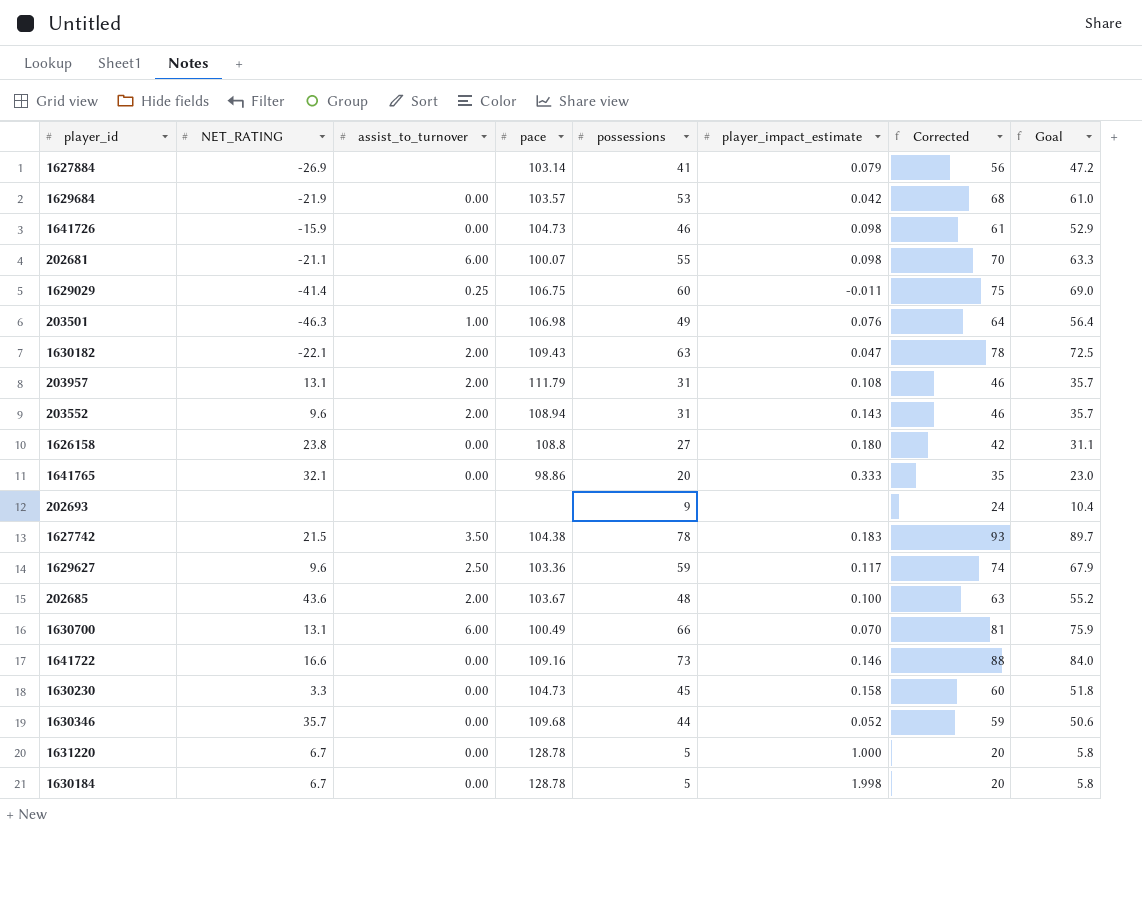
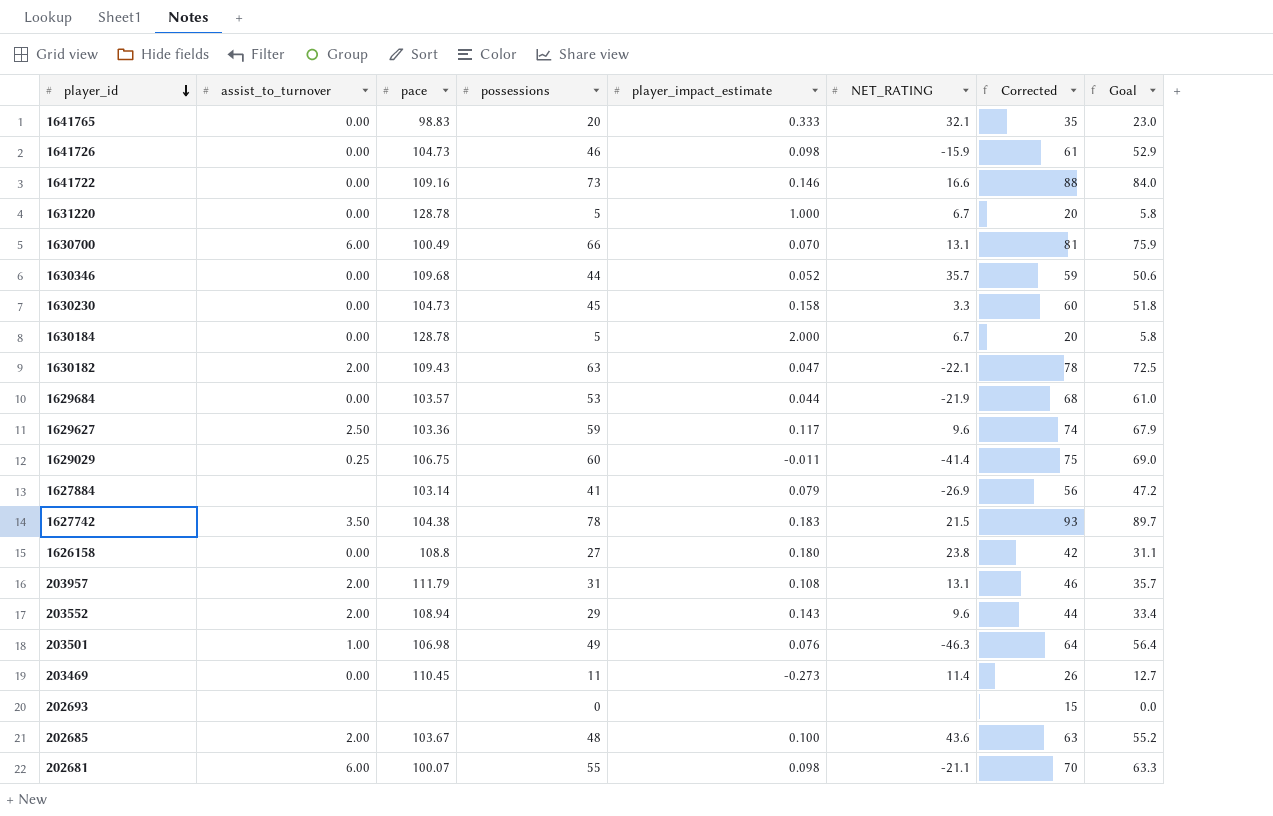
row order: none -> player_id descending
column NET_RATING | position: 2 -> 6
1641765 | pace: 98.86 -> 98.83
1630184 | player_impact_estimate: 1.998 -> 2.000
1629684 | player_impact_estimate: 0.042 -> 0.044
203552 | possessions: 31 -> 29
203552 | Corrected: 46 -> 44
203552 | Goal: 35.7 -> 33.4
row 203469: none -> 0.00 | 110.45 | 11 | -0.273 | 11.4 | 26 | 12.7
202693 | possessions: 9 -> 0
202693 | Corrected: 24 -> 15
202693 | Goal: 10.4 -> 0.0

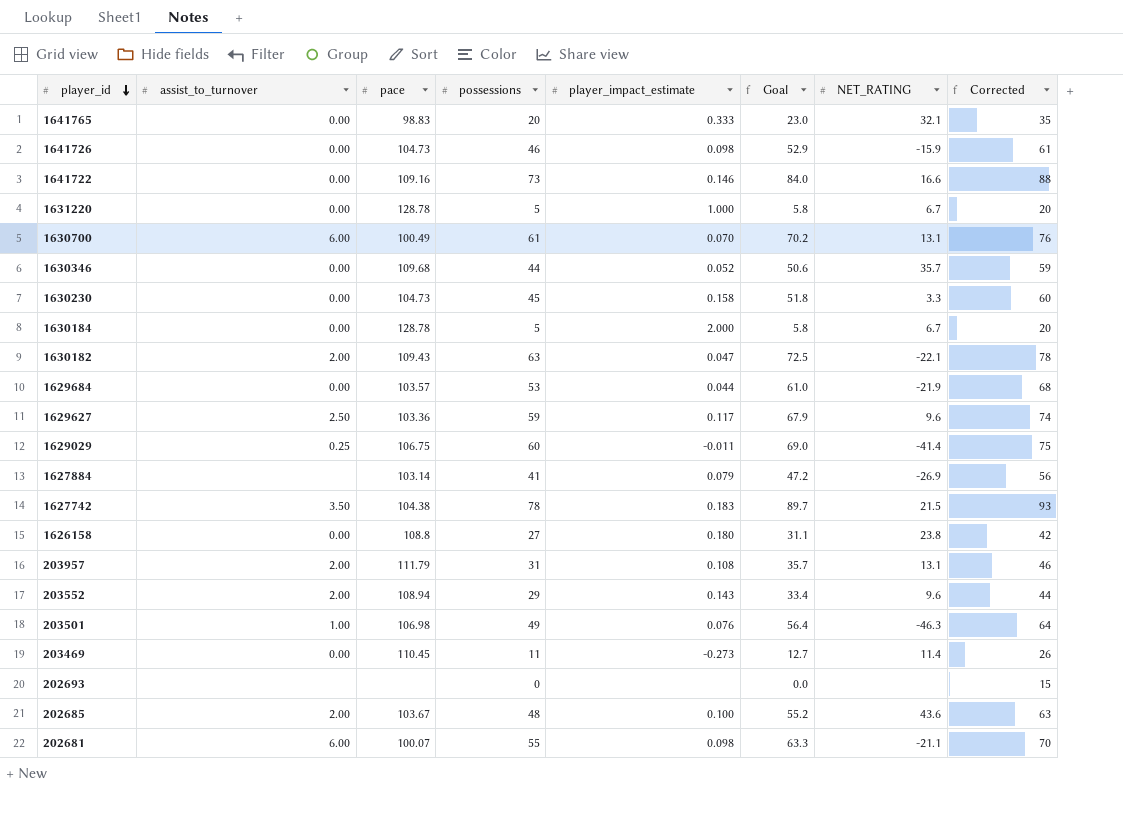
column Goal | position: 8 -> 6
1630700 | possessions: 66 -> 61
1630700 | Goal: 75.9 -> 70.2
1630700 | Corrected: 81 -> 76

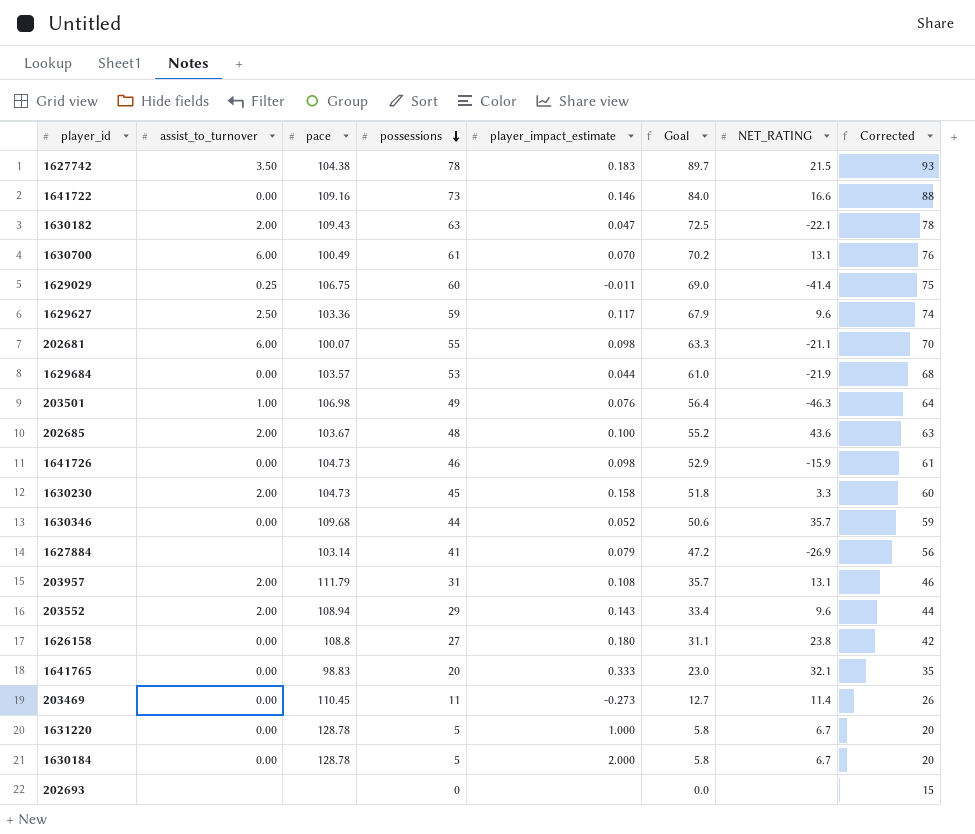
row order: player_id descending -> possessions descending
1630230 | assist_to_turnover: 0.00 -> 2.00

